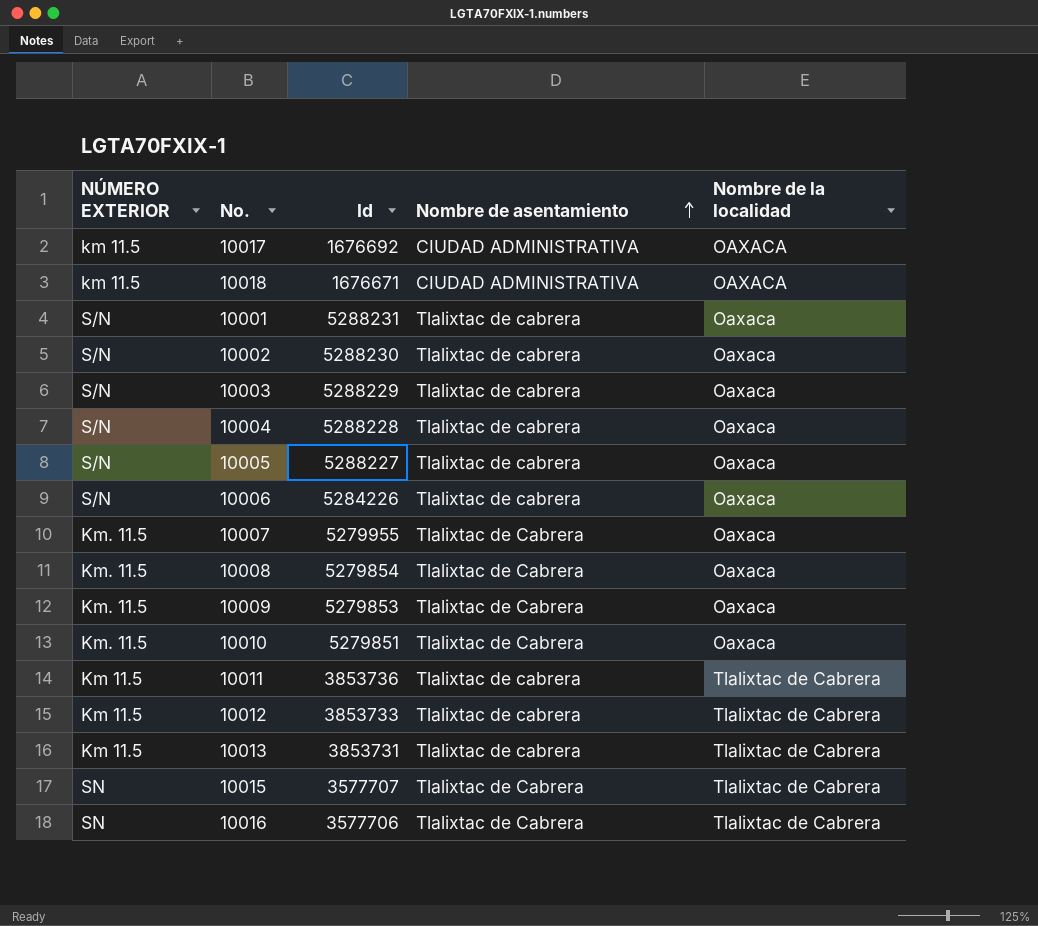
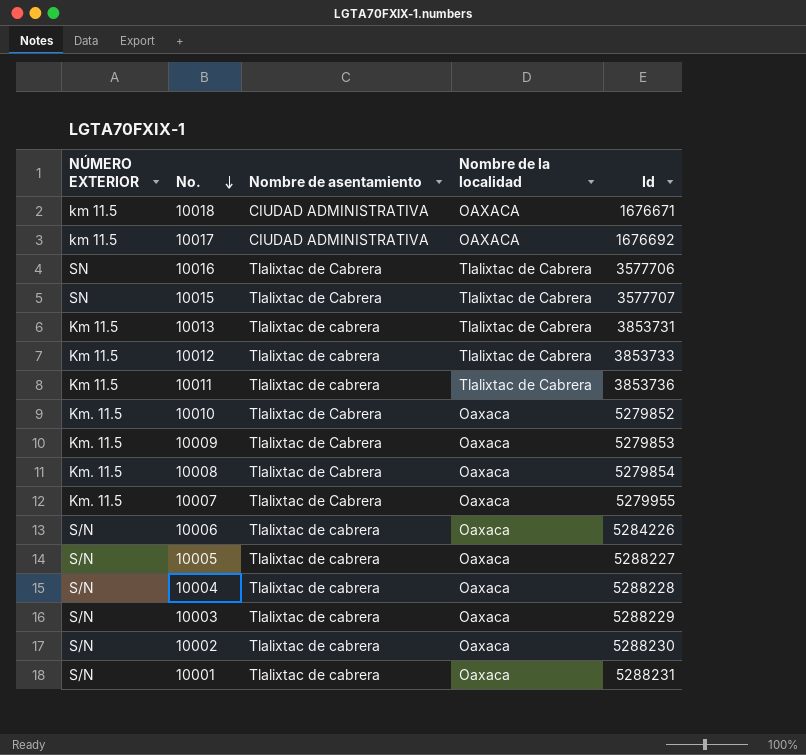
row order: Nombre de asentamiento ascending -> No. descending
column Id | position: 3 -> 5
10010 | Id: 5279851 -> 5279852

